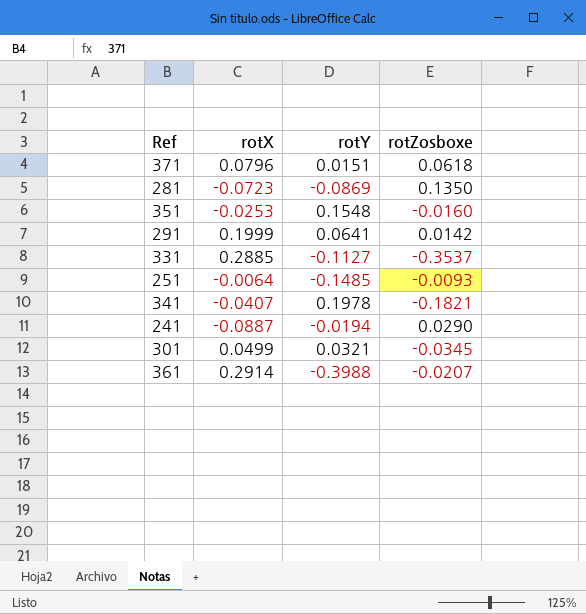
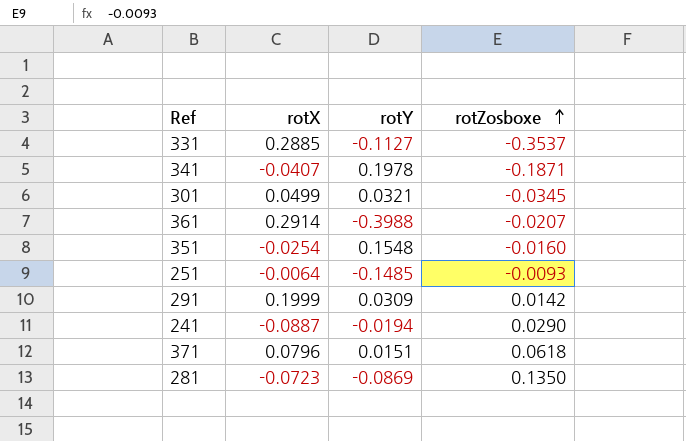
row order: none -> rotZosboxe ascending
341 | rotZosboxe: -0.1821 -> -0.1871
351 | rotX: -0.0253 -> -0.0254
291 | rotY: 0.0641 -> 0.0309

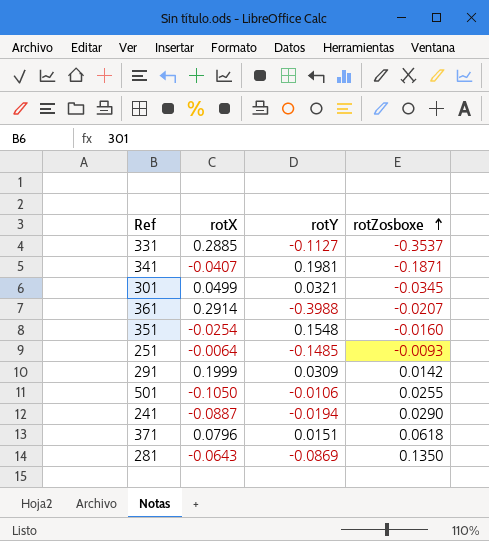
341 | rotY: 0.1978 -> 0.1981
row 501: none -> -0.1050 | -0.0106 | 0.0255
281 | rotX: -0.0723 -> -0.0643

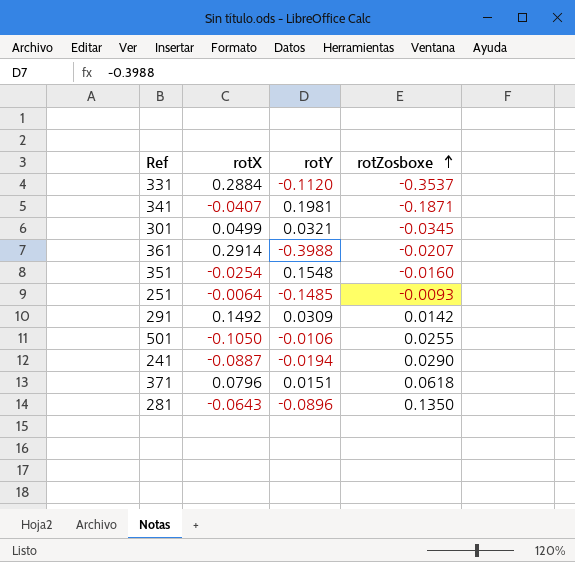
331 | rotX: 0.2885 -> 0.2884
331 | rotY: -0.1127 -> -0.1120
291 | rotX: 0.1999 -> 0.1492
281 | rotY: -0.0869 -> -0.0896

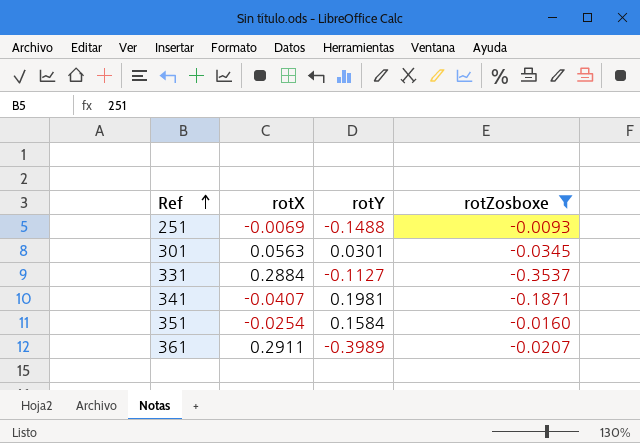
filter: none -> rotZosboxe <= -0.0093
row order: rotZosboxe ascending -> Ref ascending
251 | rotX: -0.0064 -> -0.0069
251 | rotY: -0.1485 -> -0.1488
301 | rotX: 0.0499 -> 0.0563
301 | rotY: 0.0321 -> 0.0301
331 | rotY: -0.1120 -> -0.1127
351 | rotY: 0.1548 -> 0.1584
361 | rotX: 0.2914 -> 0.2911
361 | rotY: -0.3988 -> -0.3989

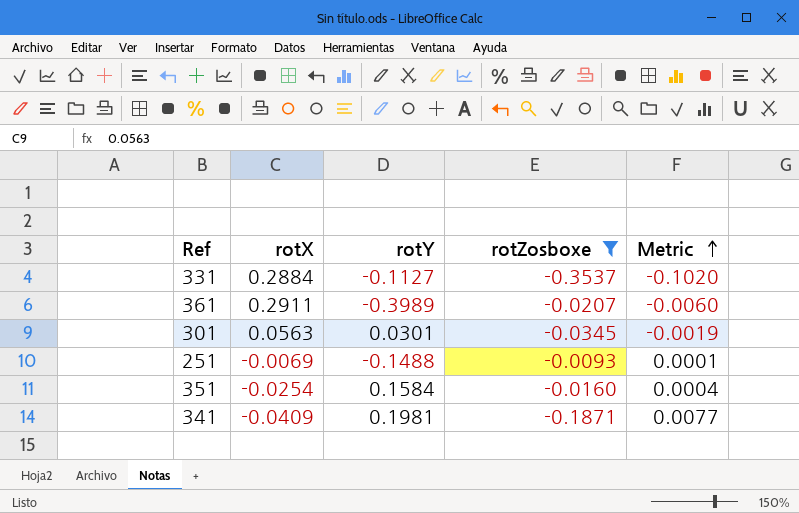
row order: Ref ascending -> Metric ascending
column Metric | formula: none -> [rotX] * [rotZosboxe]
341 | rotX: -0.0407 -> -0.0409

